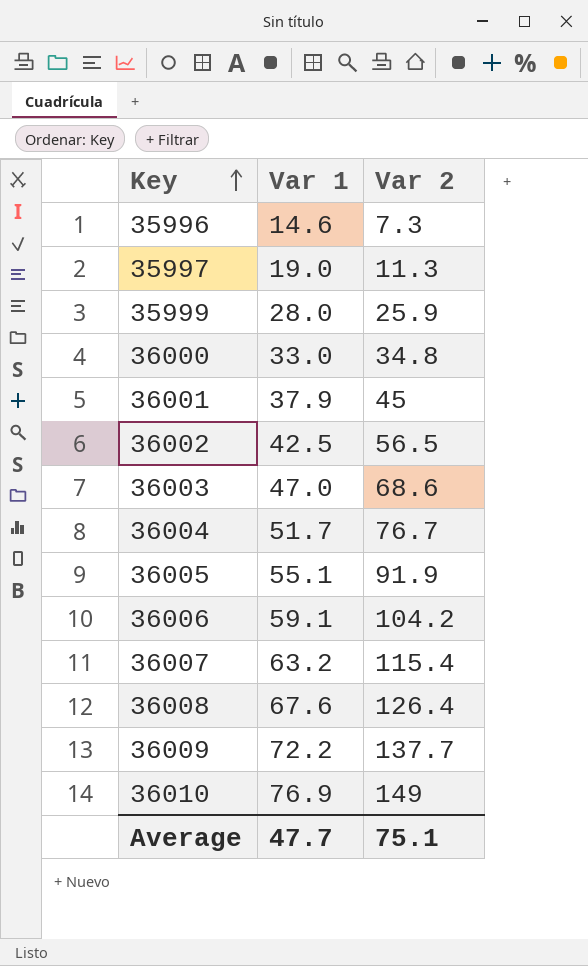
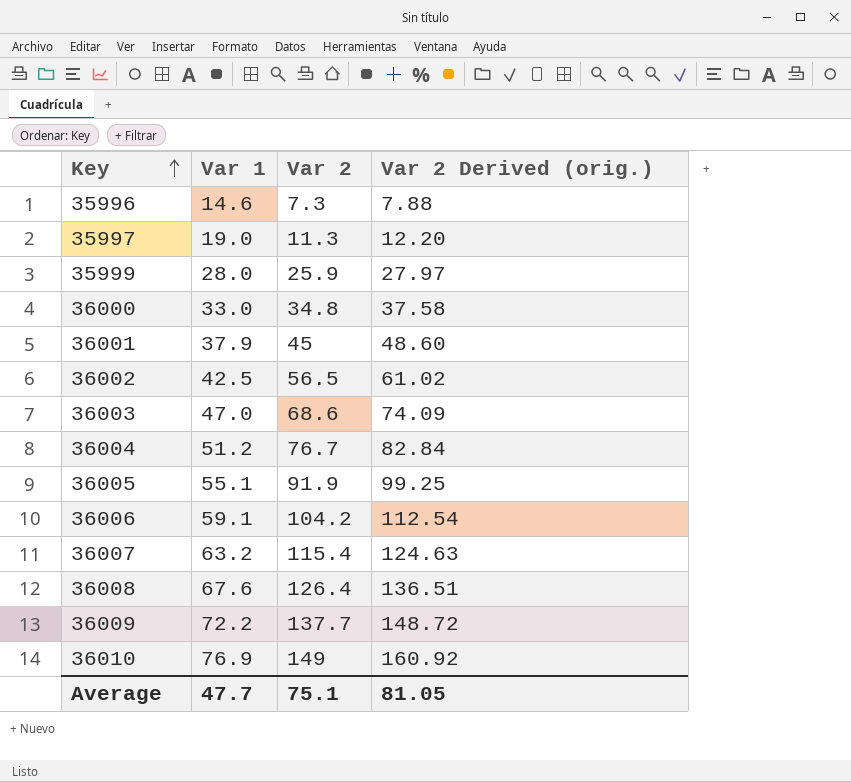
column Var 2 Derived (orig.) | formula: none -> [Var 2] * 1.08
36004 | Var 1: 51.7 -> 51.2

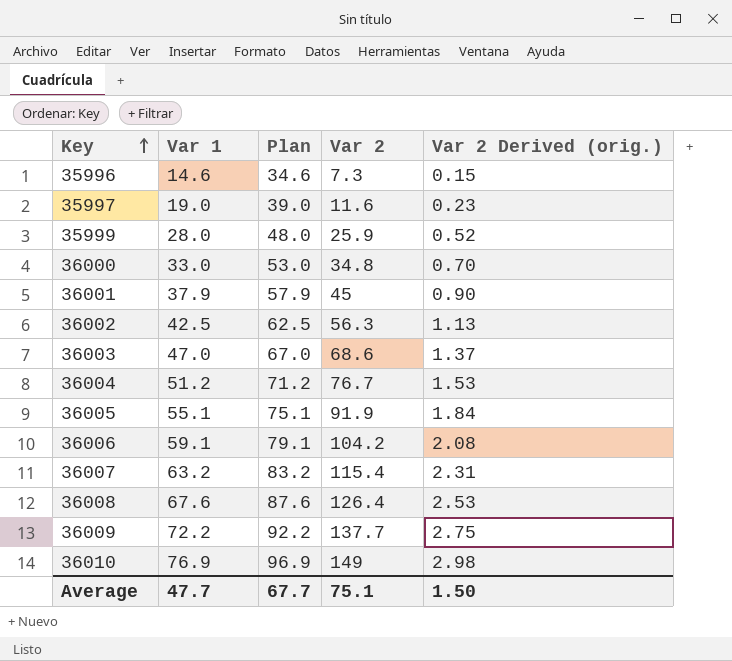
column Plan | formula: none -> [Var 1] + 20
column Var 2 Derived (orig.) | formula: [Var 2] * 1.08 -> [Var 2] * 0.02
35997 | Var 2: 11.3 -> 11.6
36002 | Var 2: 56.5 -> 56.3
Average | Var 2 Derived (orig.): 81.05 -> 1.50

